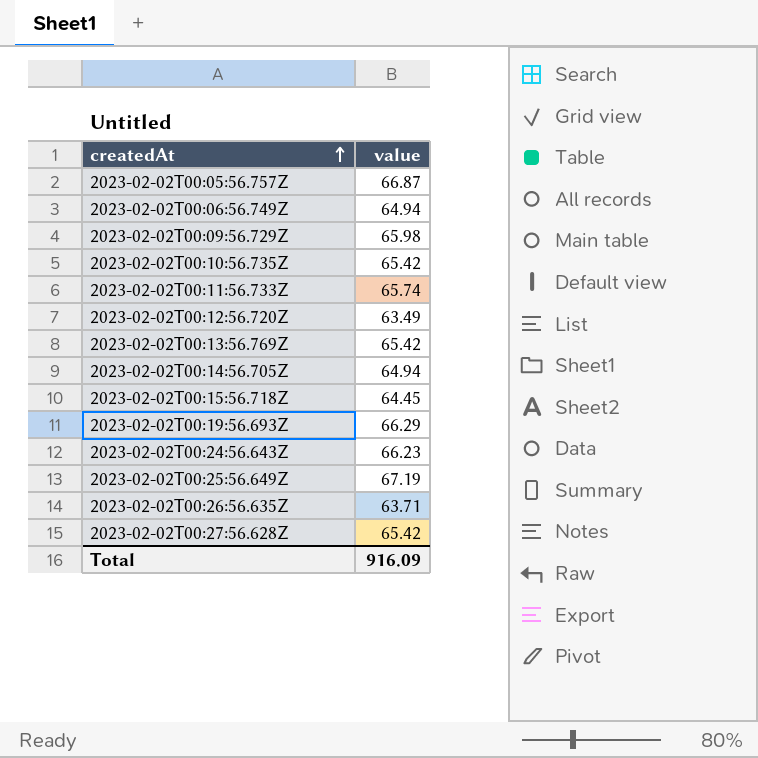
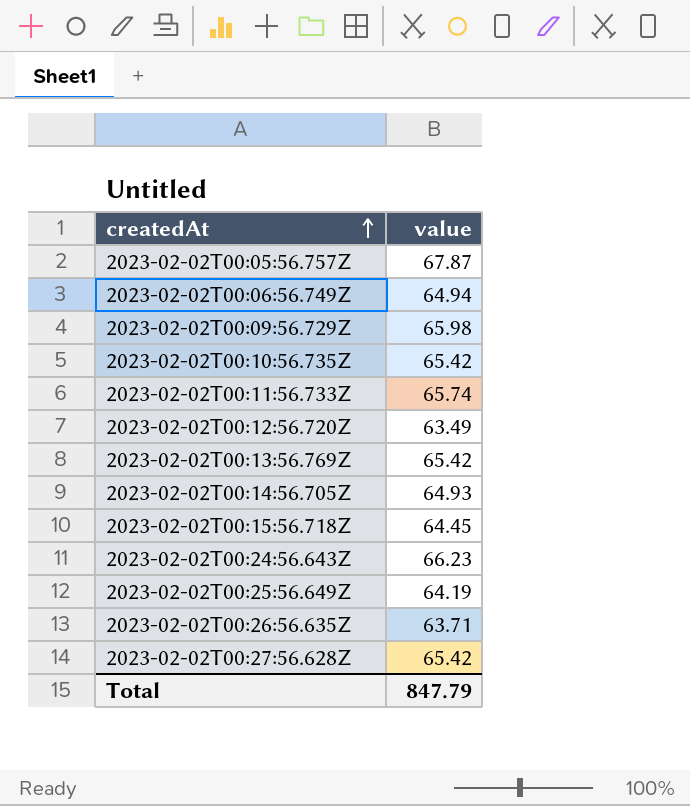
row 2023-02-02T00:19:56.693Z: 66.29 -> none
2023-02-02T00:05:56.757Z | value: 66.87 -> 67.87
2023-02-02T00:14:56.705Z | value: 64.94 -> 64.93
2023-02-02T00:25:56.649Z | value: 67.19 -> 64.19
Total | value: 916.09 -> 847.79

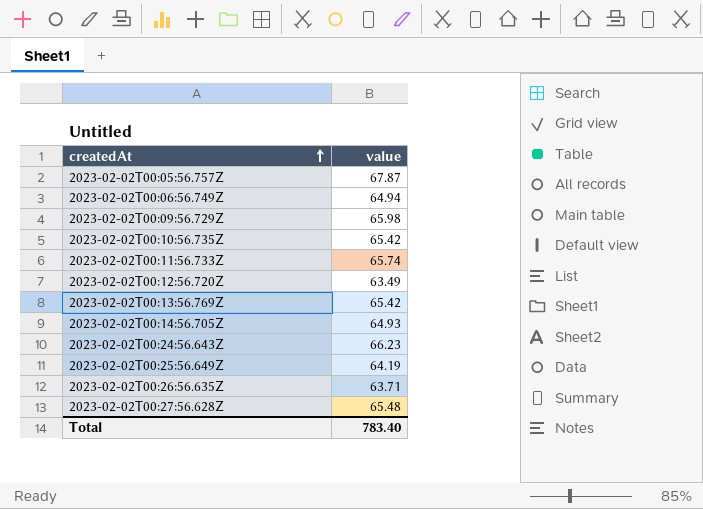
row 2023-02-02T00:15:56.718Z: 64.45 -> none
2023-02-02T00:27:56.628Z | value: 65.42 -> 65.48
Total | value: 847.79 -> 783.40

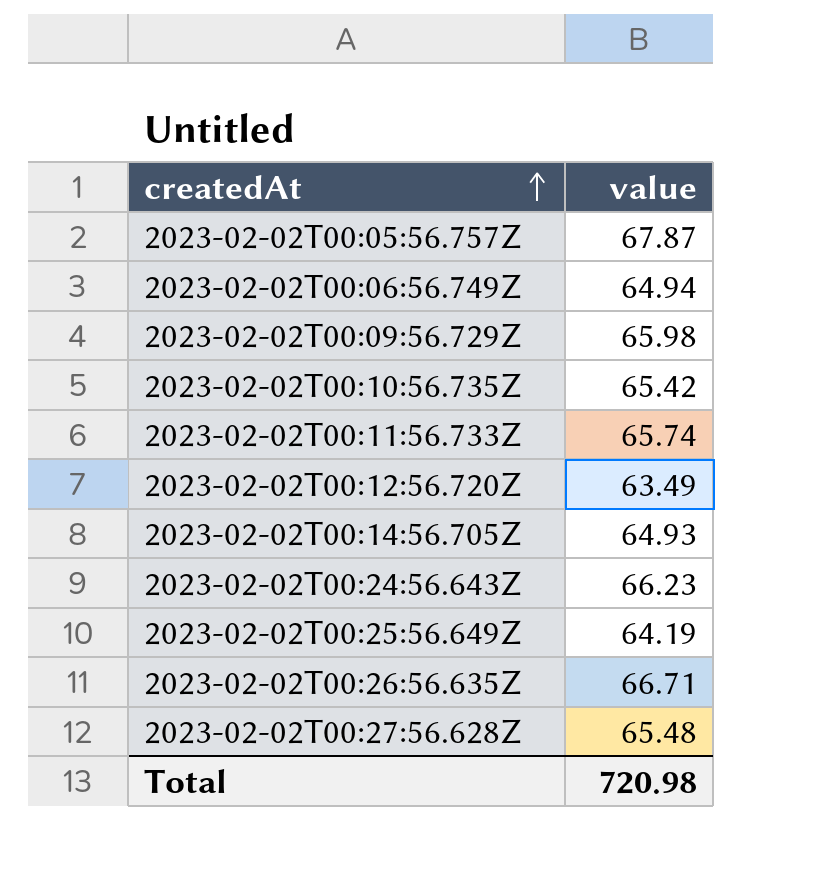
row 2023-02-02T00:13:56.769Z: 65.42 -> none
2023-02-02T00:26:56.635Z | value: 63.71 -> 66.71
Total | value: 783.40 -> 720.98

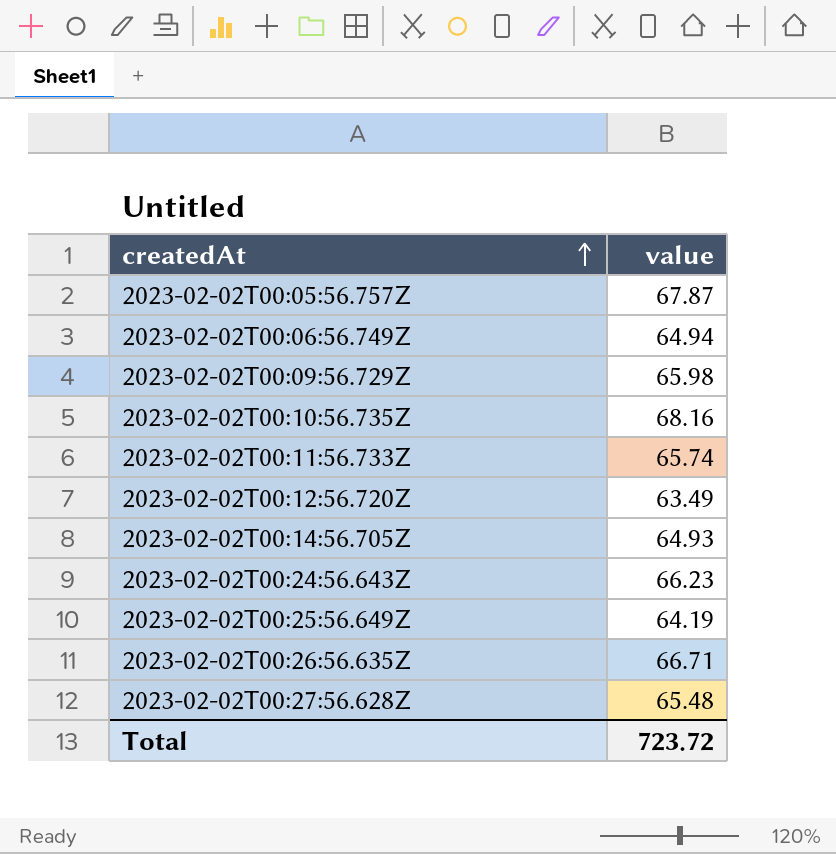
2023-02-02T00:10:56.735Z | value: 65.42 -> 68.16
Total | value: 720.98 -> 723.72

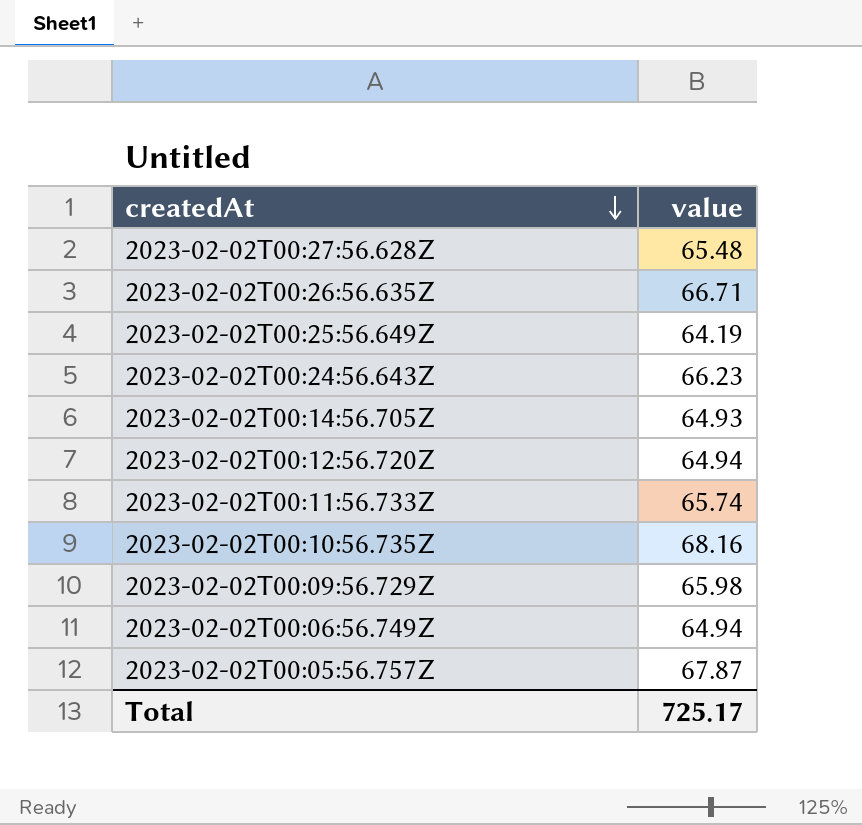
row order: createdAt ascending -> createdAt descending
2023-02-02T00:12:56.720Z | value: 63.49 -> 64.94
Total | value: 723.72 -> 725.17

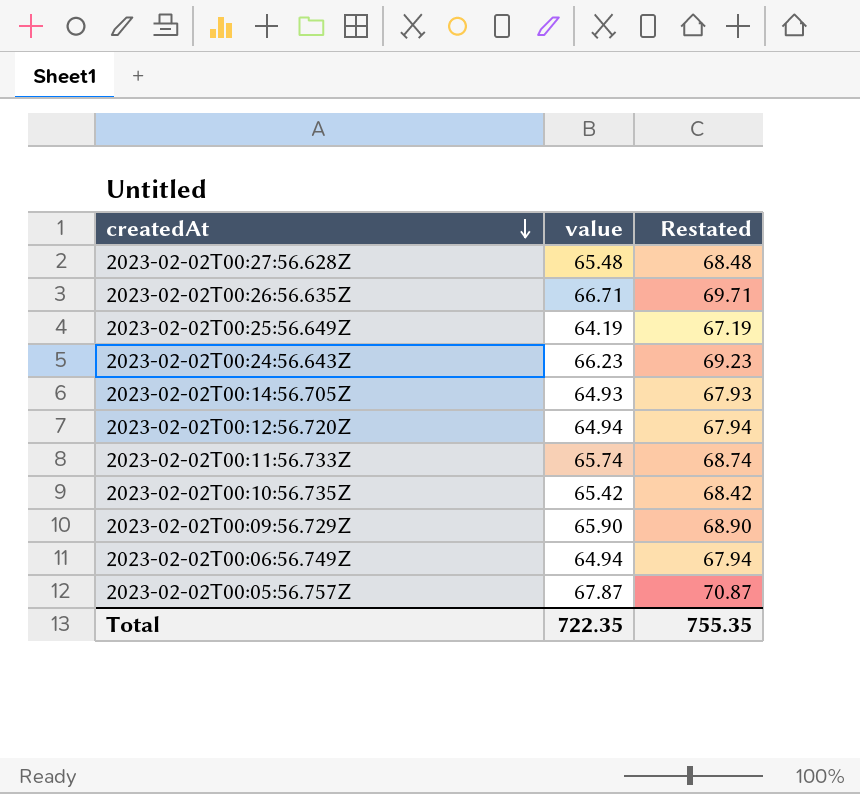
column Restated | formula: none -> [value] + 3
2023-02-02T00:10:56.735Z | value: 68.16 -> 65.42
2023-02-02T00:09:56.729Z | value: 65.98 -> 65.90
Total | value: 725.17 -> 722.35

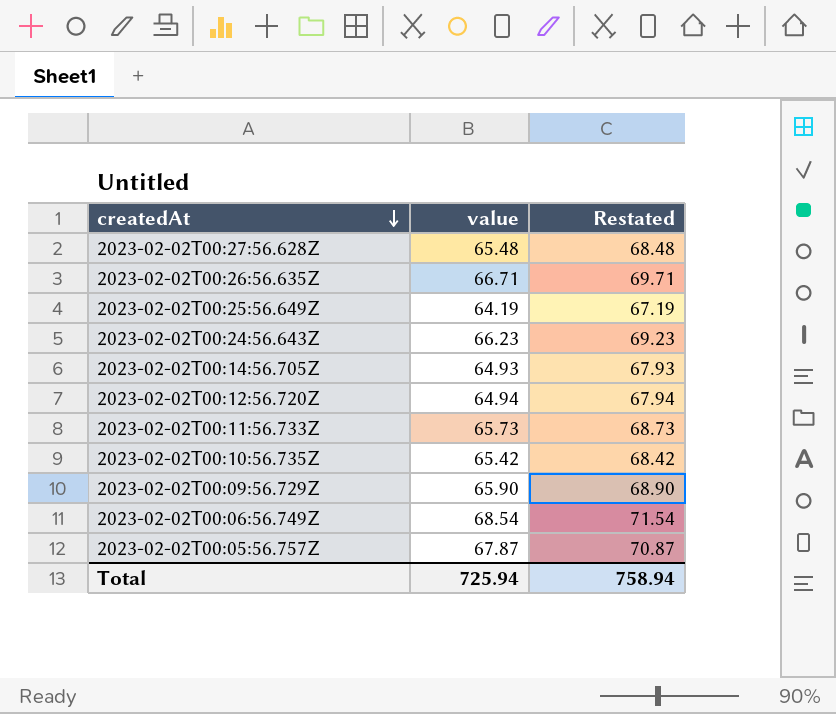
2023-02-02T00:11:56.733Z | value: 65.74 -> 65.73
2023-02-02T00:11:56.733Z | Restated: 68.74 -> 68.73
2023-02-02T00:06:56.749Z | value: 64.94 -> 68.54
2023-02-02T00:06:56.749Z | Restated: 67.94 -> 71.54
Total | value: 722.35 -> 725.94
Total | Restated: 755.35 -> 758.94

